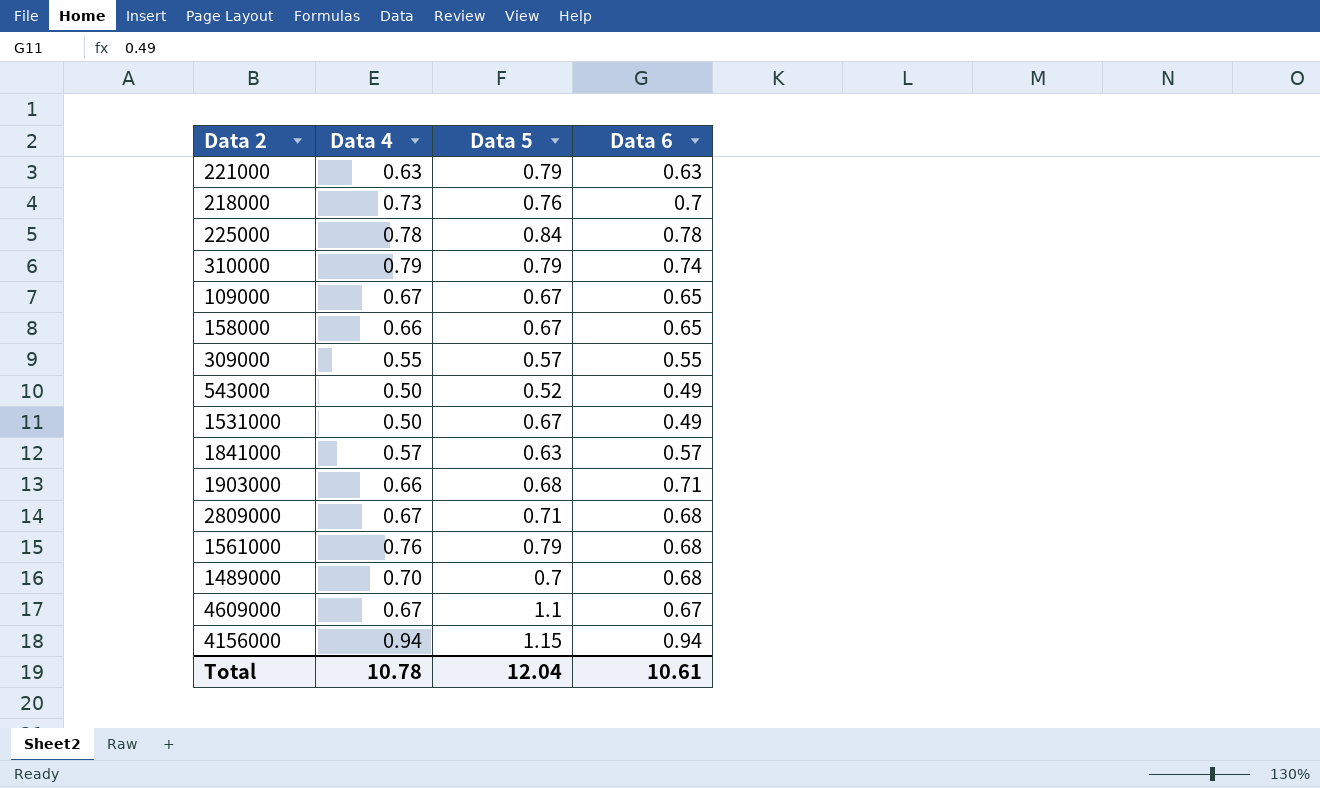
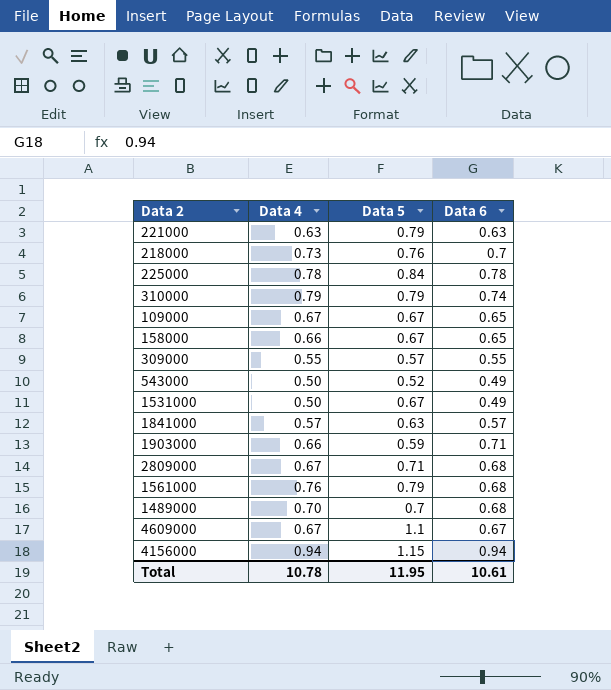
1903000 | Data 5: 0.68 -> 0.59
Total | Data 5: 12.04 -> 11.95

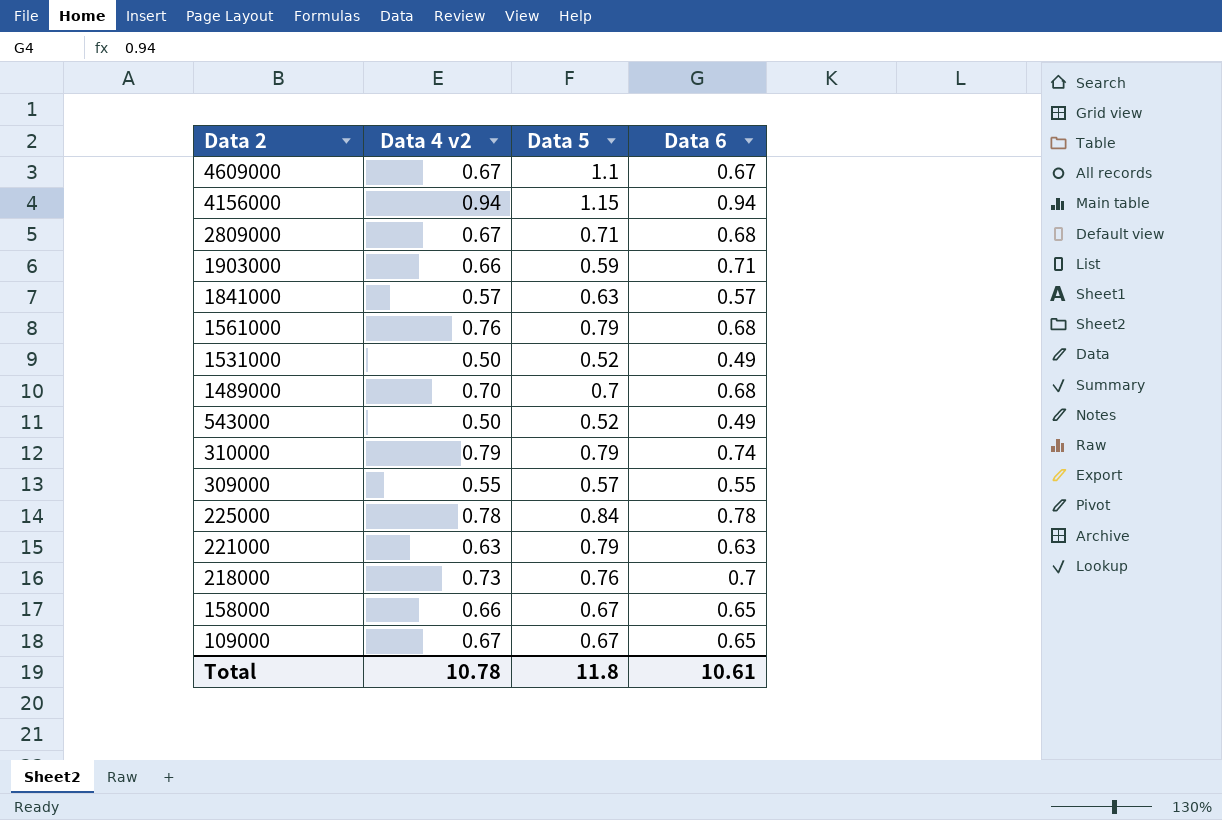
row order: none -> Data 2 descending
column name: Data 4 -> Data 4 v2
1531000 | Data 5: 0.67 -> 0.52
Total | Data 5: 11.95 -> 11.8

